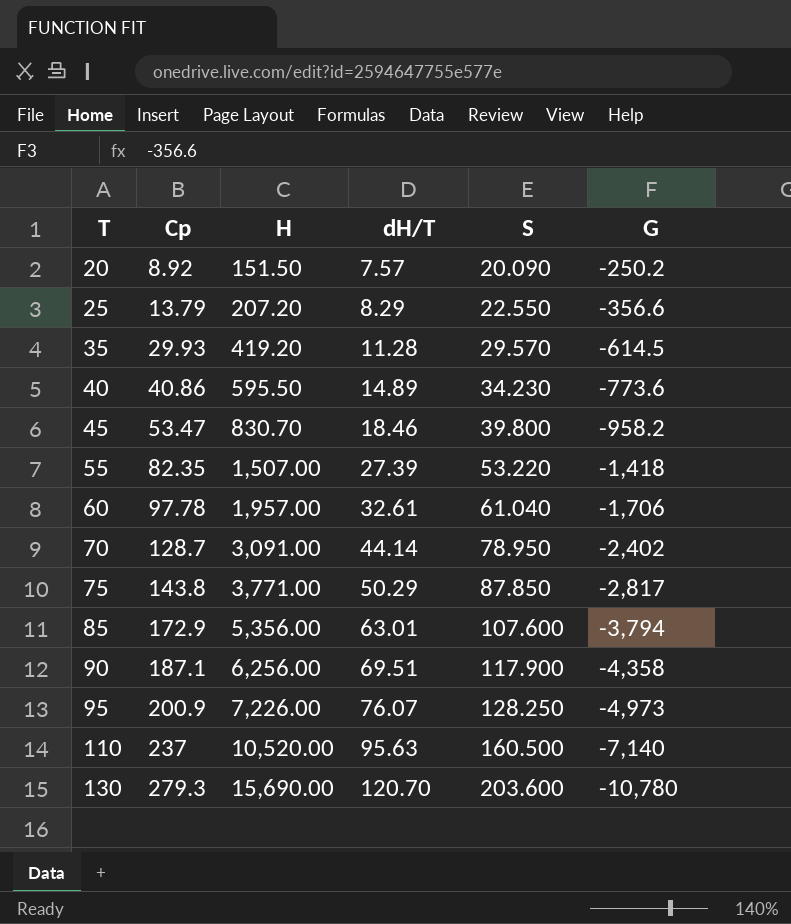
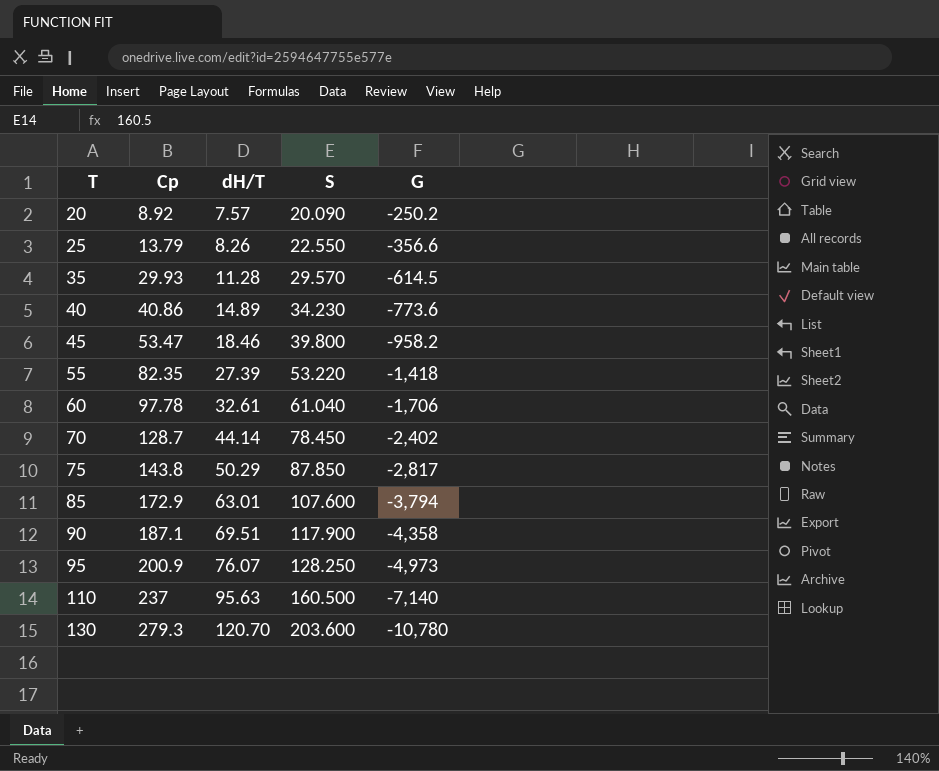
column H | position: 3 -> none
25 | dH/T: 8.29 -> 8.26
70 | S: 78.950 -> 78.450

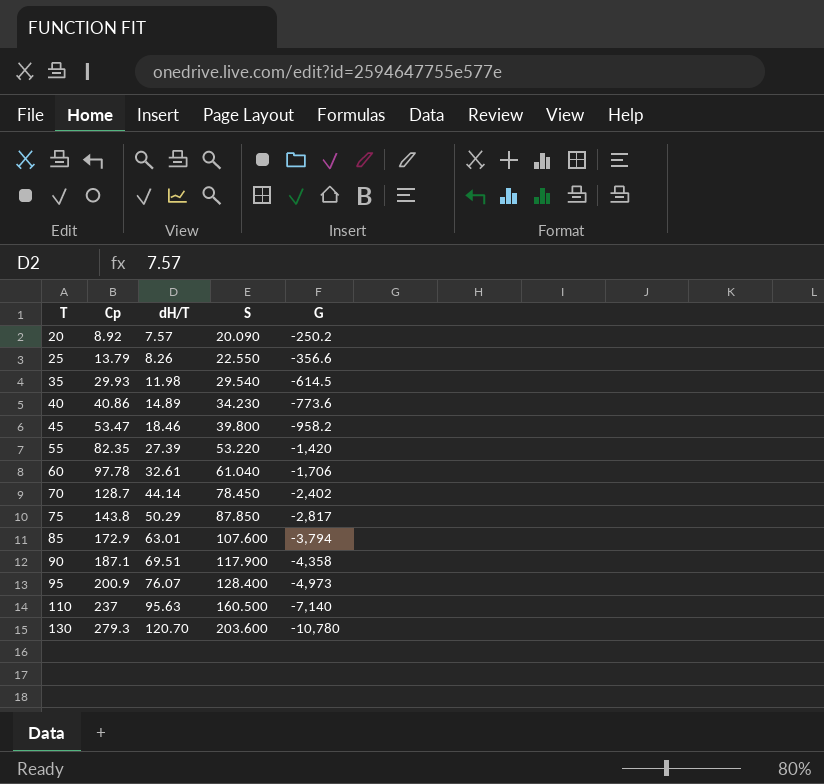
35 | dH/T: 11.28 -> 11.98
35 | S: 29.570 -> 29.540
55 | G: -1,418 -> -1,420
95 | S: 128.250 -> 128.400

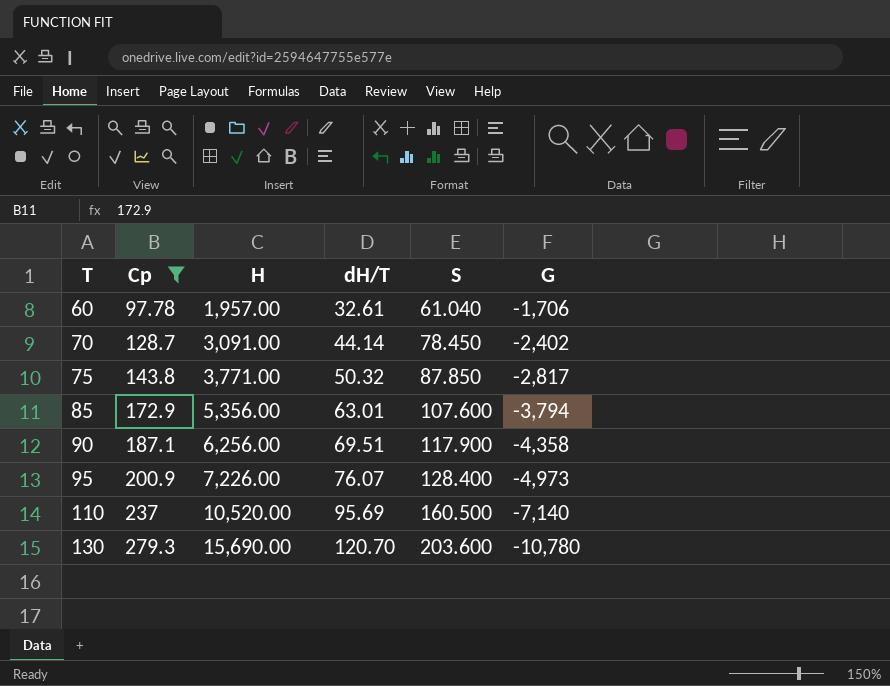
filter: none -> Cp >= 97.78
column H | position: none -> 3
75 | dH/T: 50.29 -> 50.32
110 | dH/T: 95.63 -> 95.69

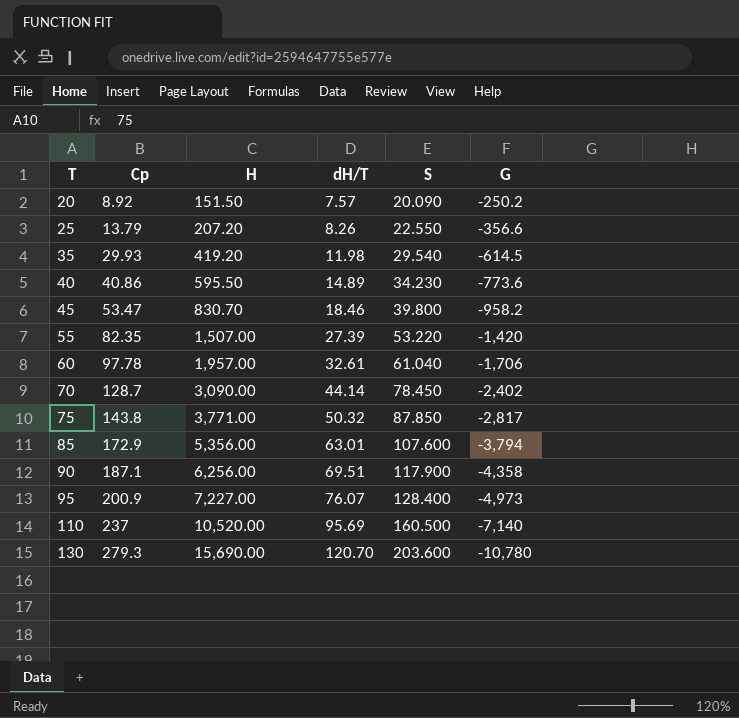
filter: Cp >= 97.78 -> none
70 | H: 3,091.00 -> 3,090.00
95 | H: 7,226.00 -> 7,227.00

